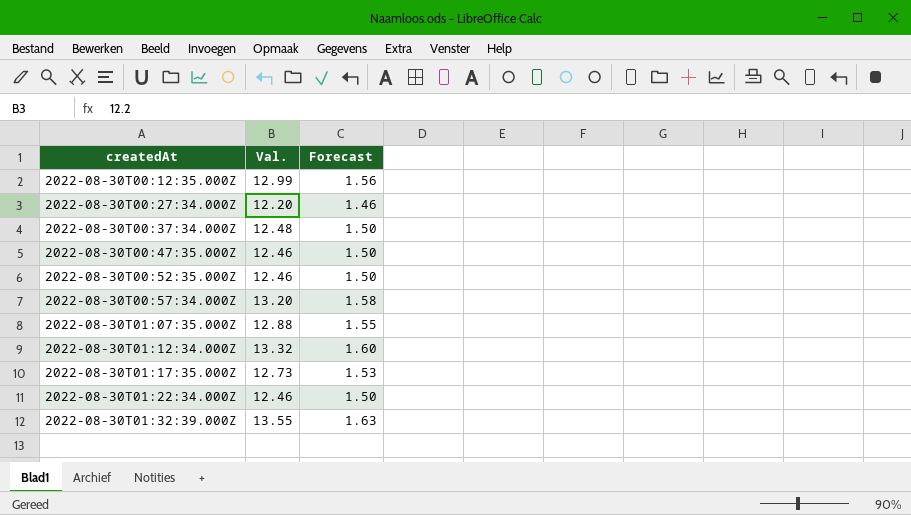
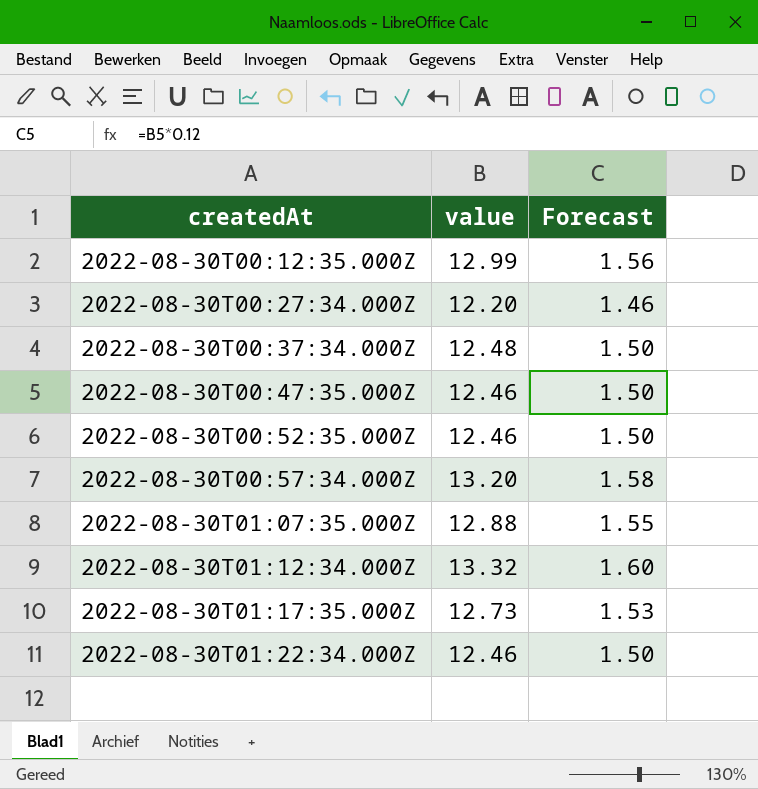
column name: Val. -> value
row 2022-08-30T01:32:39.000Z: 13.55 | 1.63 -> none

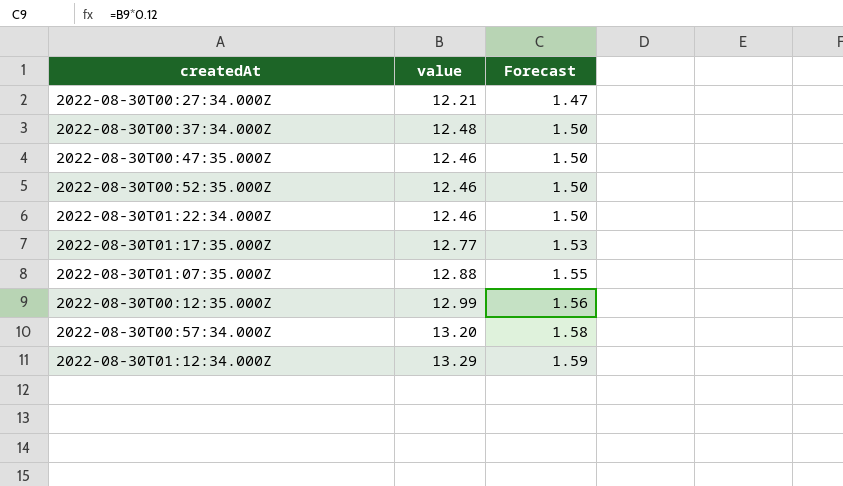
row order: createdAt ascending -> Forecast ascending
2022-08-30T00:27:34.000Z | value: 12.20 -> 12.21
2022-08-30T00:27:34.000Z | Forecast: 1.46 -> 1.47
2022-08-30T01:17:35.000Z | value: 12.73 -> 12.77
2022-08-30T01:12:34.000Z | value: 13.32 -> 13.29
2022-08-30T01:12:34.000Z | Forecast: 1.60 -> 1.59

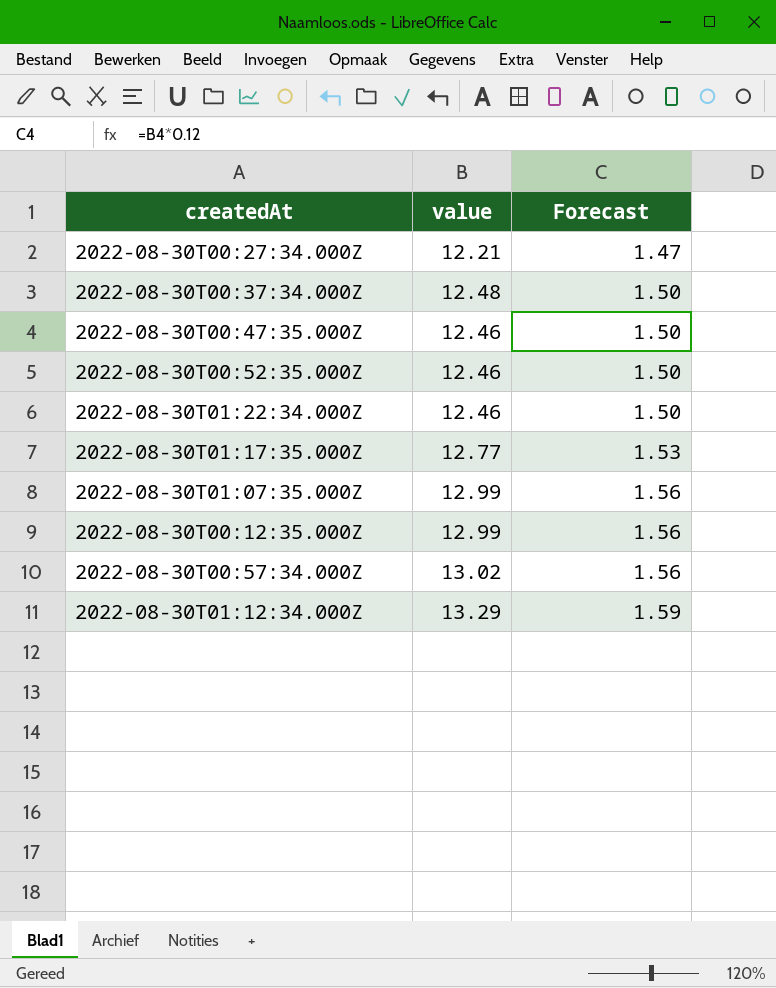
2022-08-30T01:07:35.000Z | value: 12.88 -> 12.99
2022-08-30T01:07:35.000Z | Forecast: 1.55 -> 1.56
2022-08-30T00:57:34.000Z | value: 13.20 -> 13.02
2022-08-30T00:57:34.000Z | Forecast: 1.58 -> 1.56

